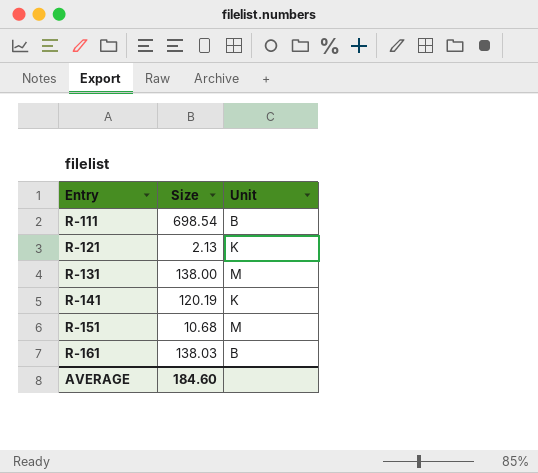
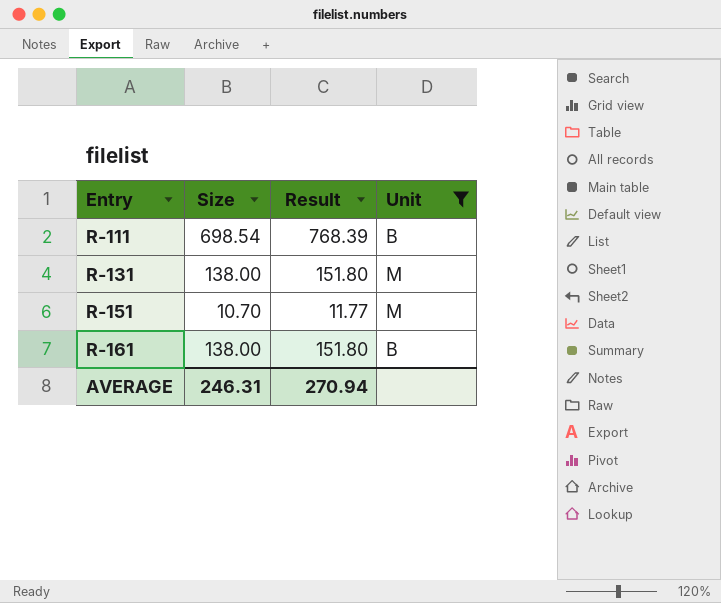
filter: none -> Unit != K
column Result | formula: none -> [Size] * 1.1
R-151 | Size: 10.68 -> 10.70
R-161 | Size: 138.03 -> 138.00
AVERAGE | Size: 184.60 -> 246.31

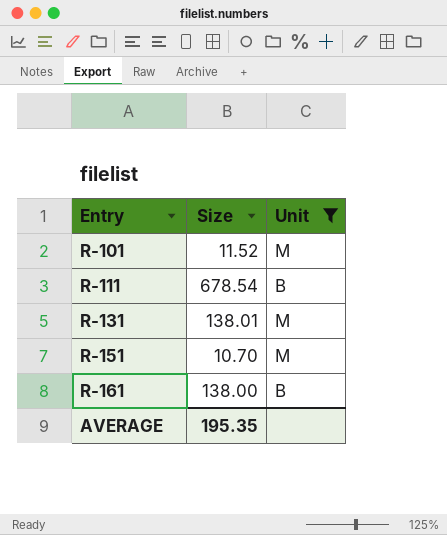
column Result | formula: [Size] * 1.1 -> none
row R-101: none -> 11.52 | M
R-111 | Size: 698.54 -> 678.54
R-131 | Size: 138.00 -> 138.01
AVERAGE | Size: 246.31 -> 195.35

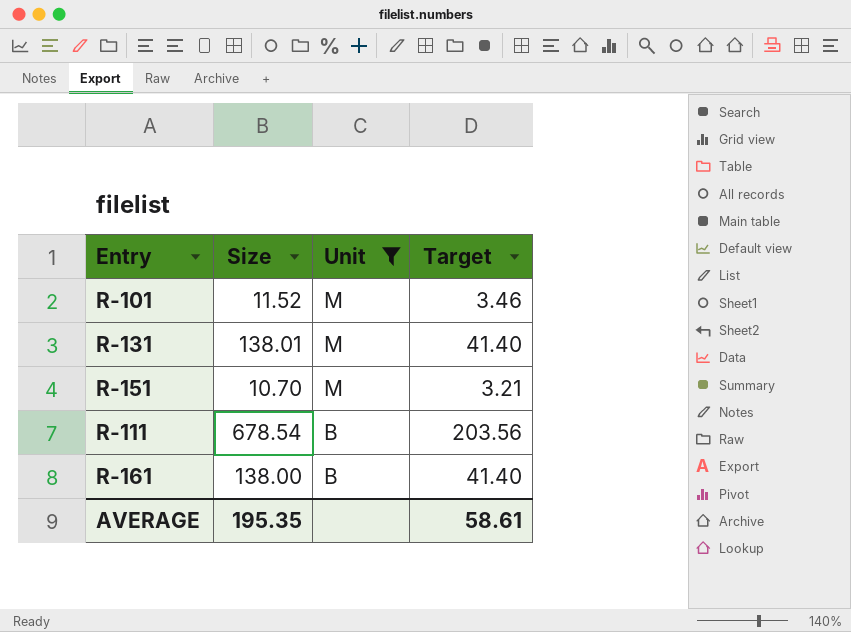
row order: Entry ascending -> Unit descending
column Target | formula: none -> [Size] * 0.3

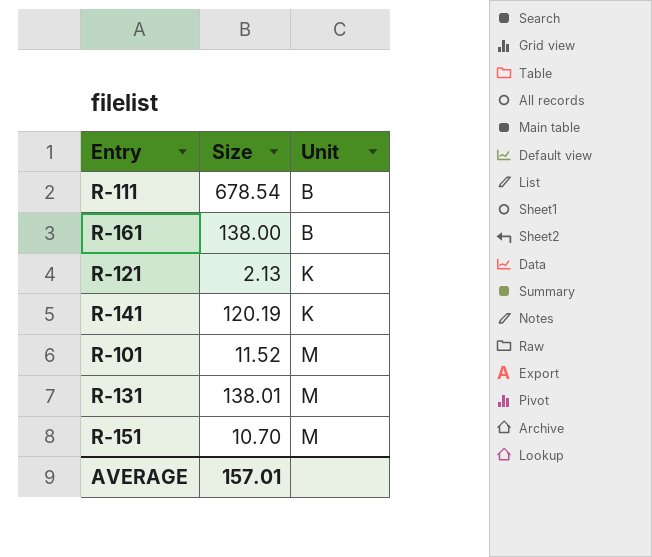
filter: Unit != K -> none
row order: Unit descending -> Unit ascending
column Target | formula: [Size] * 0.3 -> none
AVERAGE | Size: 195.35 -> 157.01

